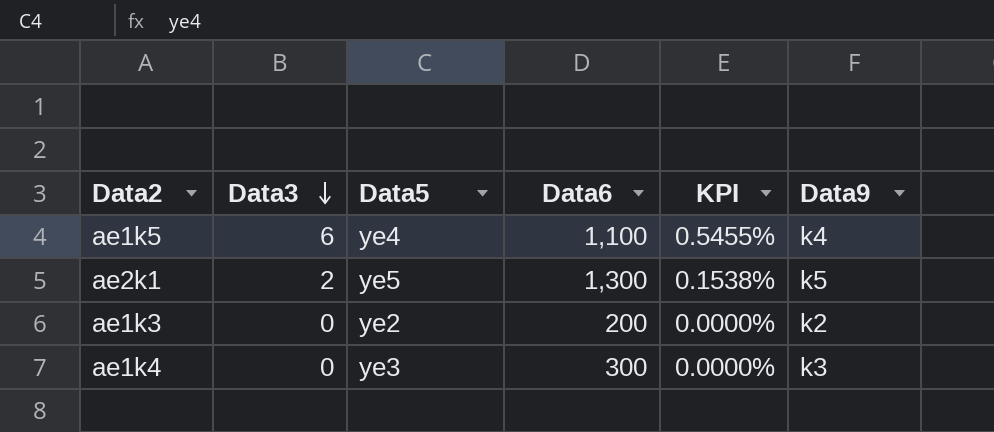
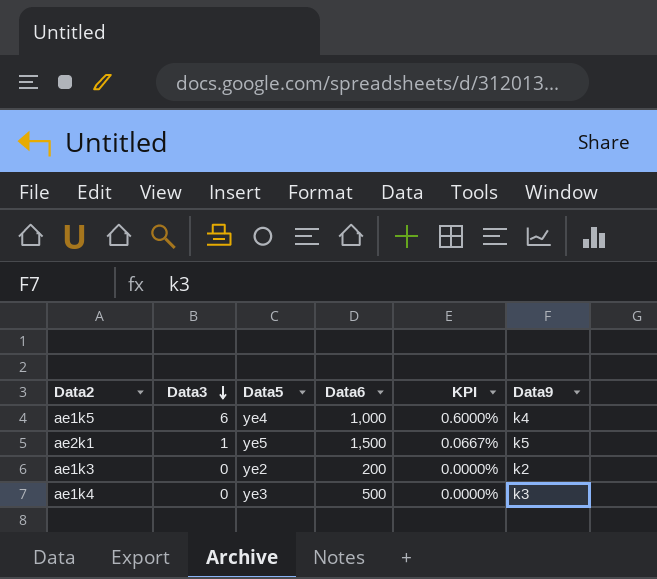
ae1k5 | Data6: 1,100 -> 1,000
ae1k5 | KPI: 0.5455% -> 0.6000%
ae2k1 | Data3: 2 -> 1
ae2k1 | Data6: 1,300 -> 1,500
ae2k1 | KPI: 0.1538% -> 0.0667%
ae1k4 | Data6: 300 -> 500

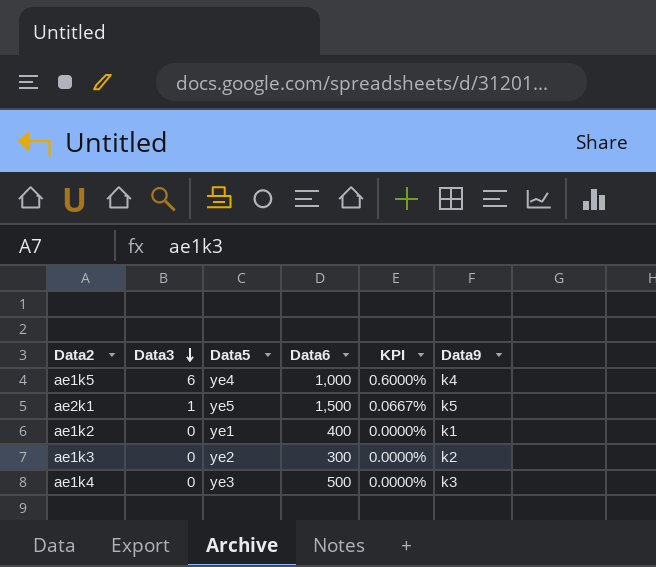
row ae1k2: none -> 0 | ye1 | 400 | 0.0000% | k1
ae1k3 | Data6: 200 -> 300

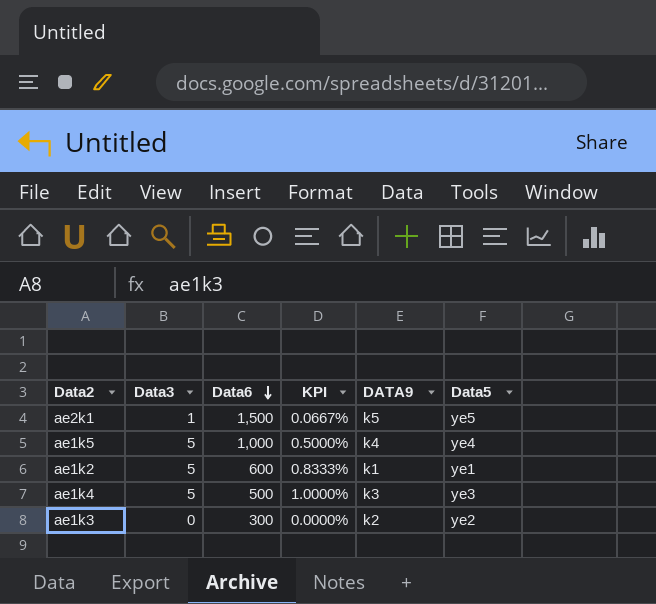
row order: Data3 descending -> Data6 descending
column name: Data9 -> DATA9
column Data5 | position: 3 -> 6
ae1k5 | Data3: 6 -> 5
ae1k5 | KPI: 0.6000% -> 0.5000%
ae1k2 | Data3: 0 -> 5
ae1k2 | Data6: 400 -> 600
ae1k2 | KPI: 0.0000% -> 0.8333%
ae1k4 | Data3: 0 -> 5
ae1k4 | KPI: 0.0000% -> 1.0000%

